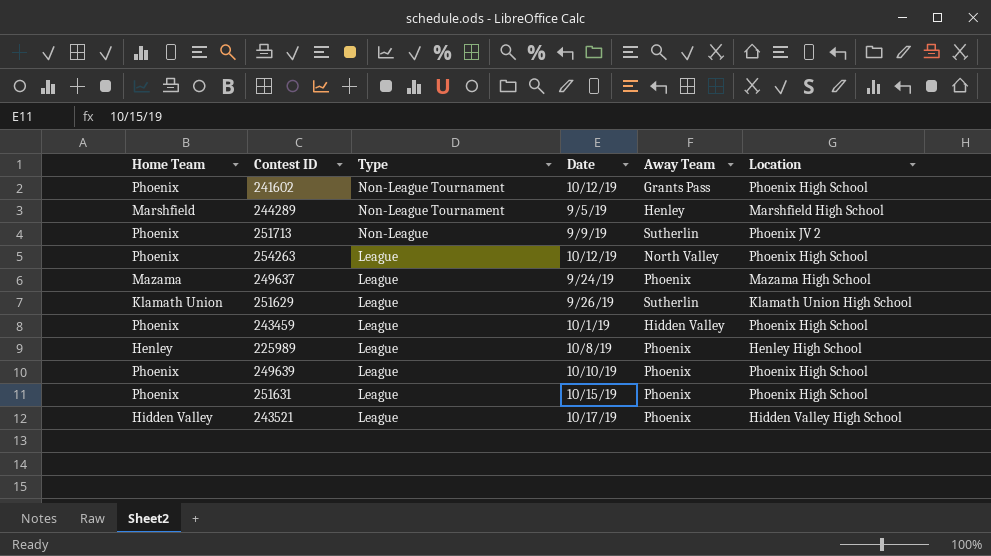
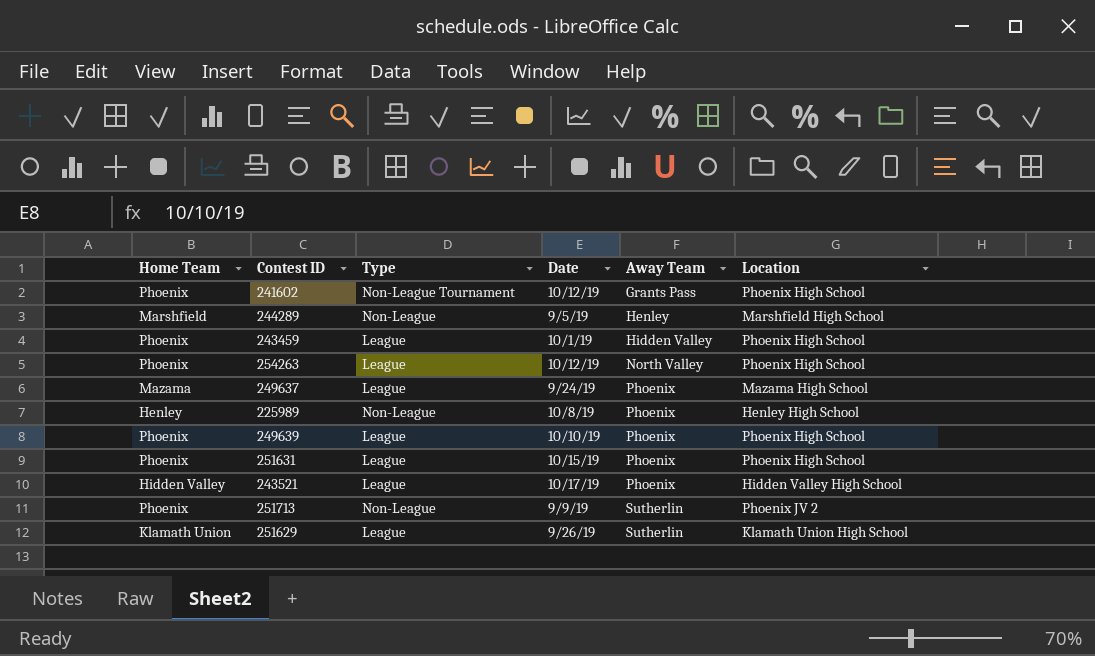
row order: Type descending -> Away Team ascending
244289 | Type: Non-League Tournament -> Non-League
225989 | Type: League -> Non-League

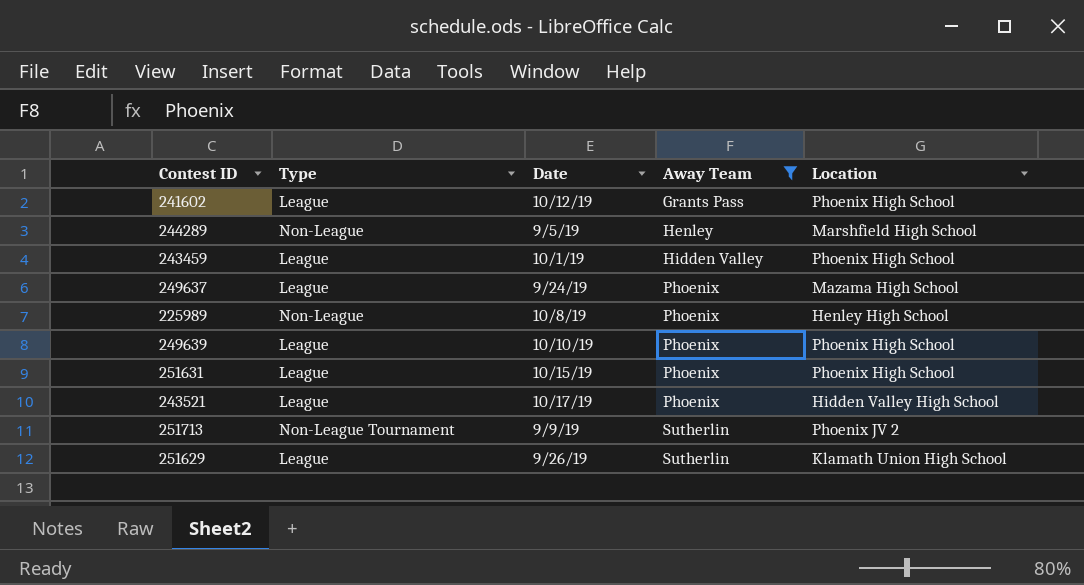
filter: none -> Away Team != North Valley
column Home Team | position: 1 -> none
241602 | Type: Non-League Tournament -> League
251713 | Type: Non-League -> Non-League Tournament

